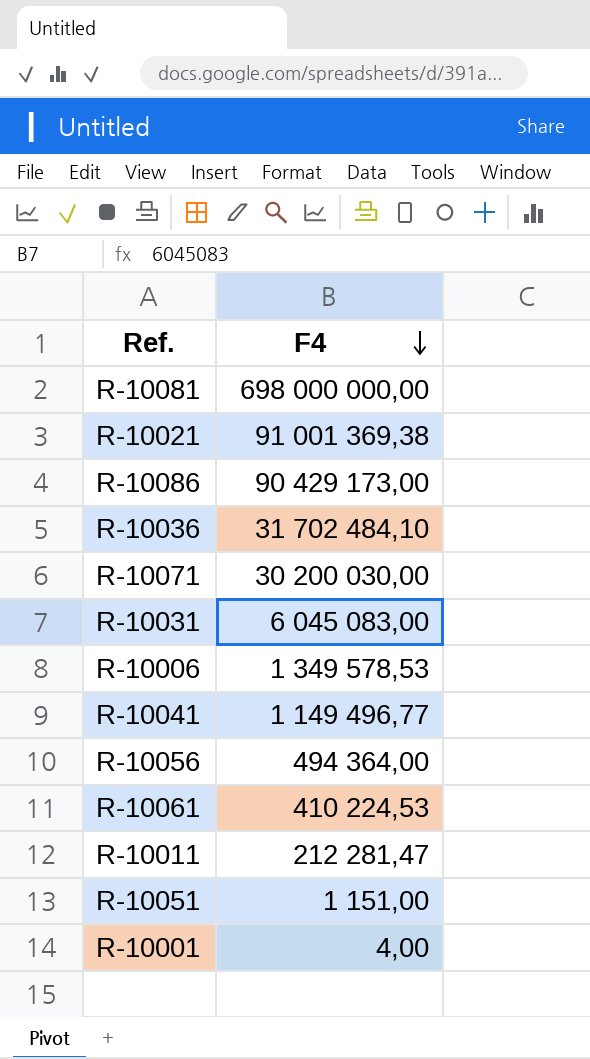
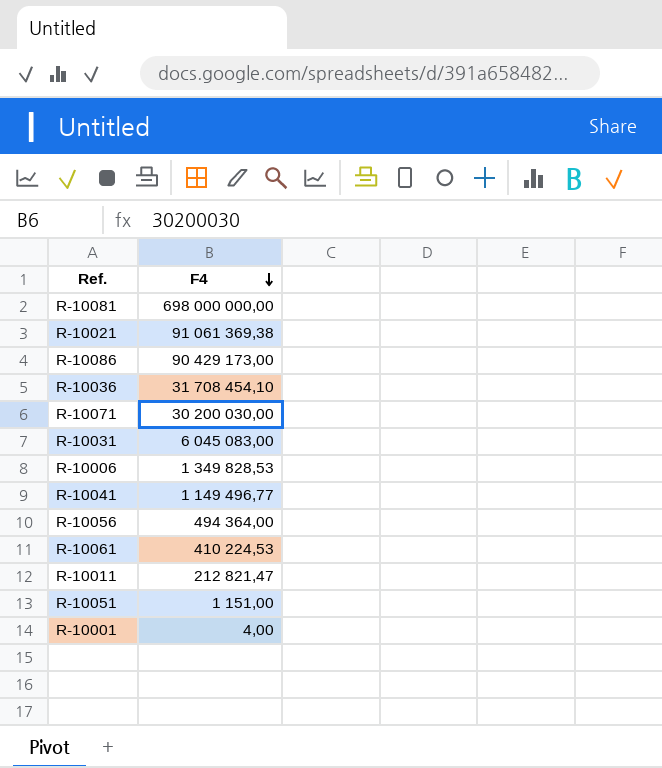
R-10021 | F4: 91 001 369,38 -> 91 061 369,38
R-10036 | F4: 31 702 484,10 -> 31 708 454,10
R-10006 | F4: 1 349 578,53 -> 1 349 828,53
R-10011 | F4: 212 281,47 -> 212 821,47

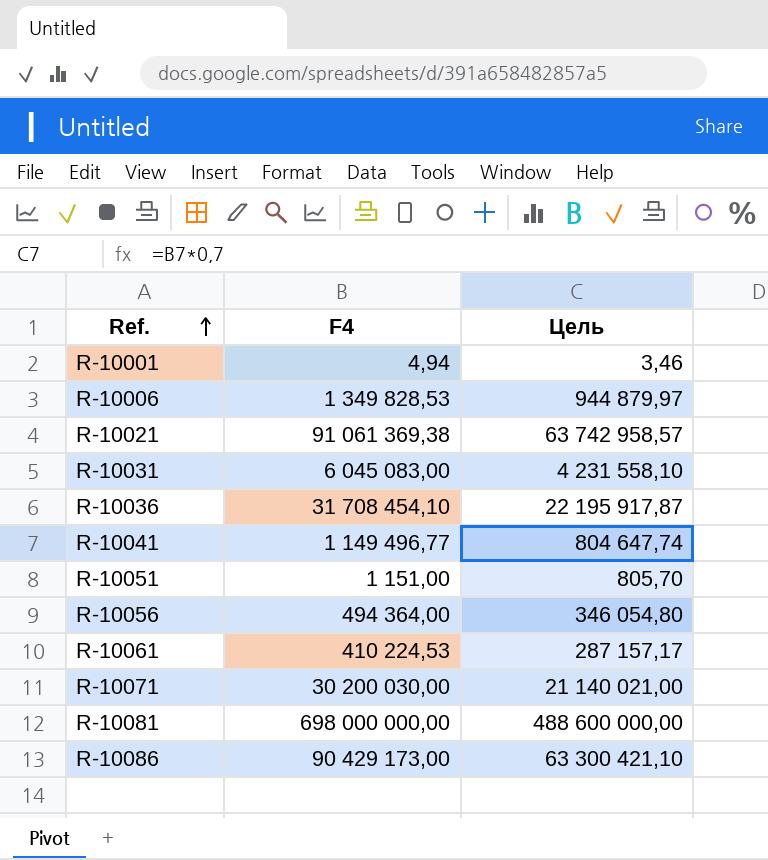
row order: F4 descending -> Ref. ascending
column Цель | formula: none -> [F4] * 0,7
row R-10011: 212 821,47 -> none
R-10001 | F4: 4,00 -> 4,94

